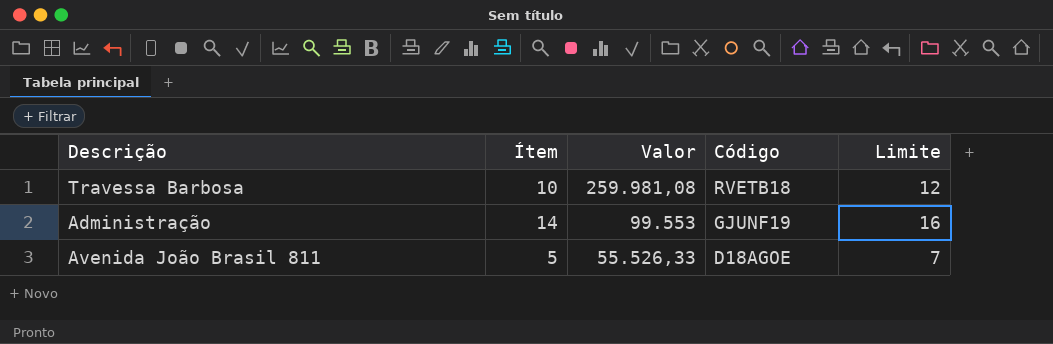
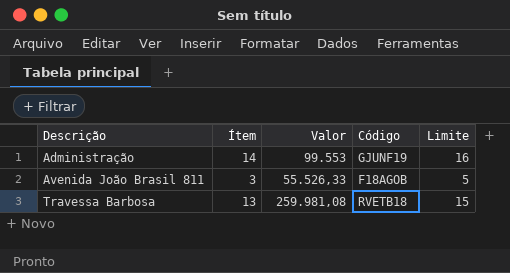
row order: Valor descending -> Descrição ascending
Avenida João Brasil 811 | Ítem: 5 -> 3
Avenida João Brasil 811 | Código: D18AGOE -> F18AGOB
Avenida João Brasil 811 | Limite: 7 -> 5
Travessa Barbosa | Ítem: 10 -> 13
Travessa Barbosa | Limite: 12 -> 15

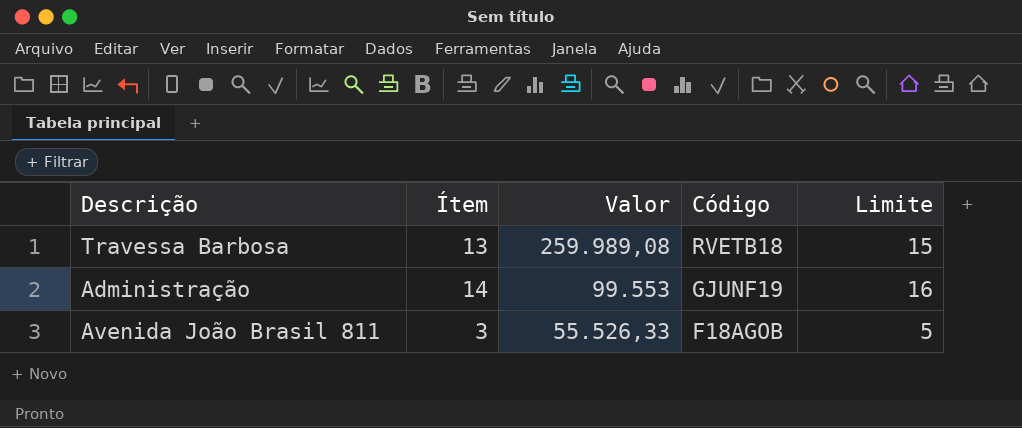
row order: Descrição ascending -> Valor descending
Travessa Barbosa | Valor: 259.981,08 -> 259.989,08

